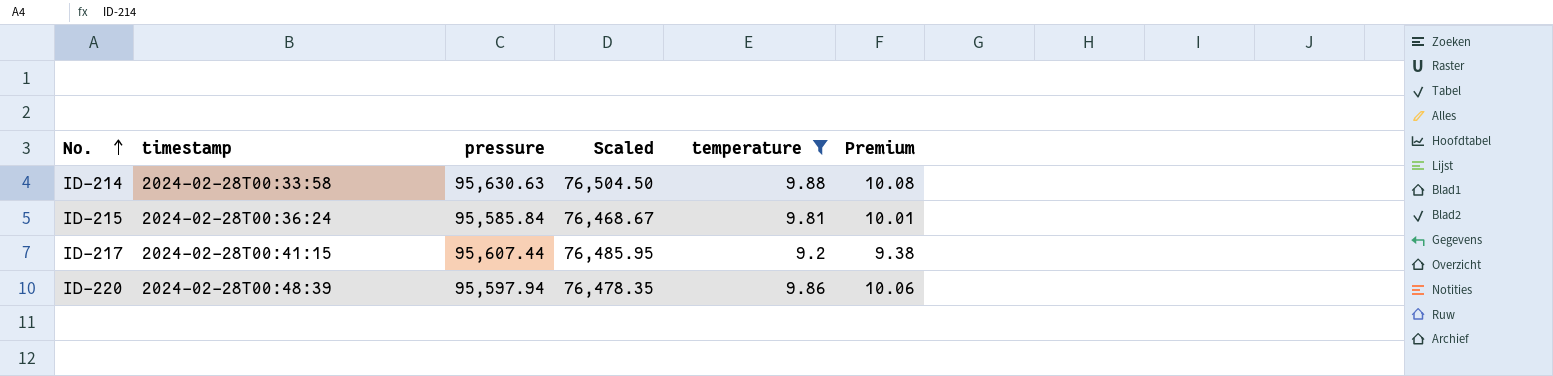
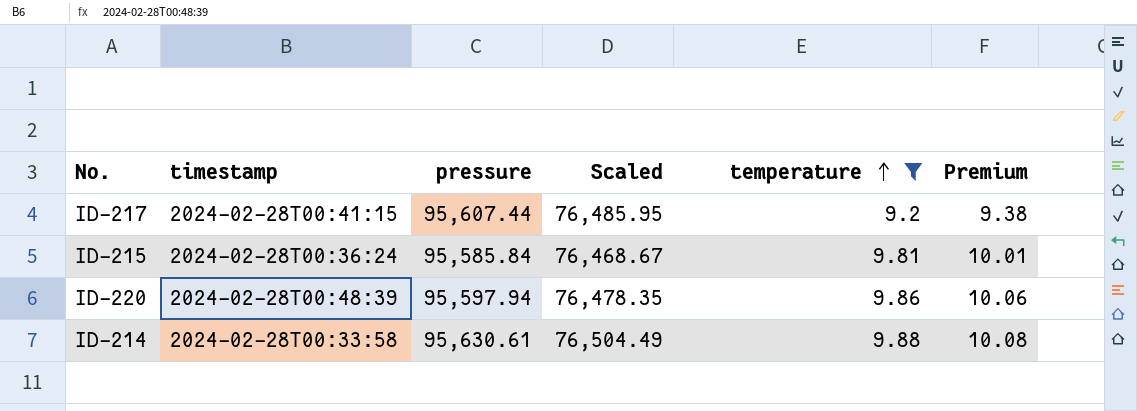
row order: No. ascending -> temperature ascending
ID-214 | pressure: 95,630.63 -> 95,630.61
ID-214 | Scaled: 76,504.50 -> 76,504.49

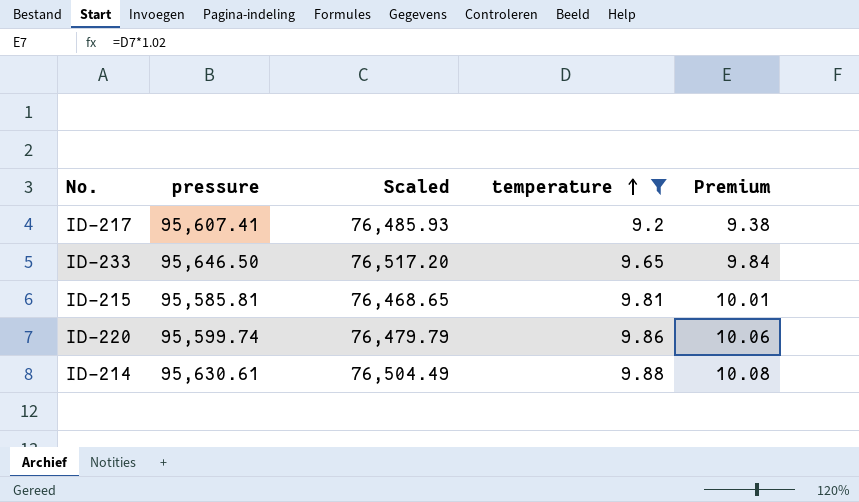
column timestamp | position: 2 -> none
ID-217 | pressure: 95,607.44 -> 95,607.41
ID-217 | Scaled: 76,485.95 -> 76,485.93
row ID-233: none -> 95,646.50 | 76,517.20 | 9.65 | 9.84
ID-215 | pressure: 95,585.84 -> 95,585.81
ID-215 | Scaled: 76,468.67 -> 76,468.65
ID-220 | pressure: 95,597.94 -> 95,599.74
ID-220 | Scaled: 76,478.35 -> 76,479.79

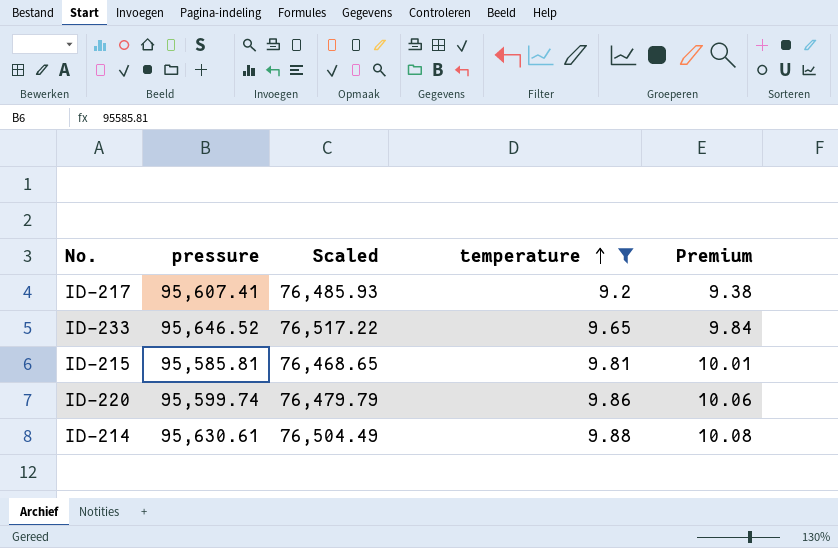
ID-233 | pressure: 95,646.50 -> 95,646.52
ID-233 | Scaled: 76,517.20 -> 76,517.22

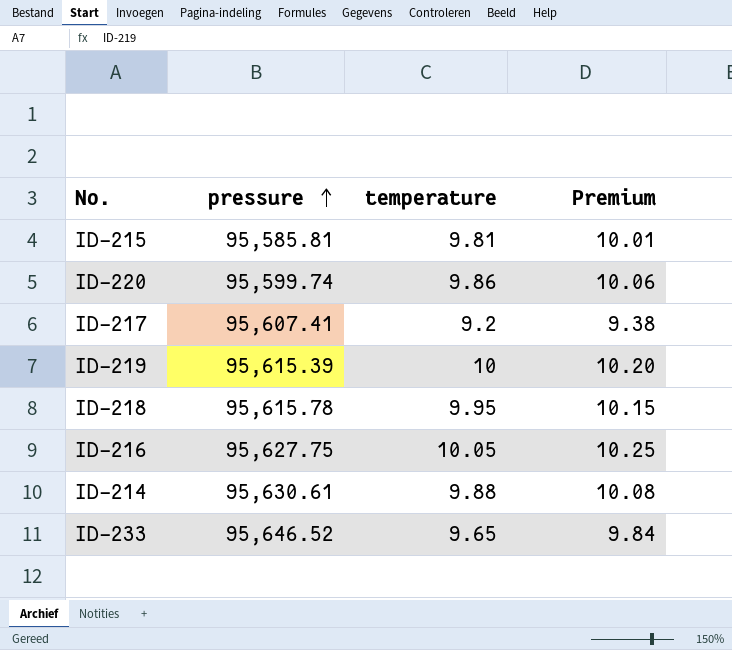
filter: temperature <= 9.88 -> none
row order: temperature ascending -> pressure ascending
column Scaled | formula: [pressure] * 0.8 -> none

